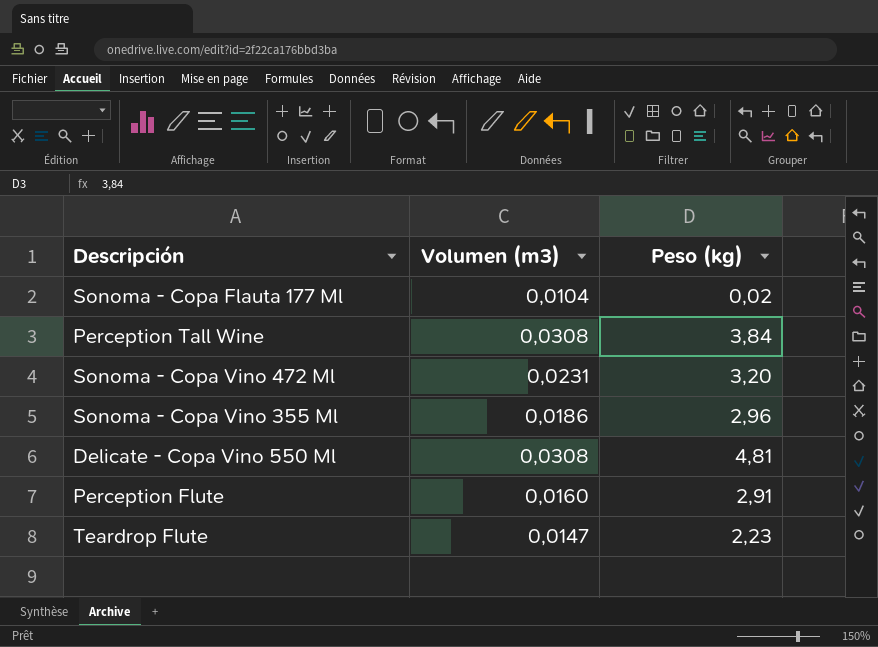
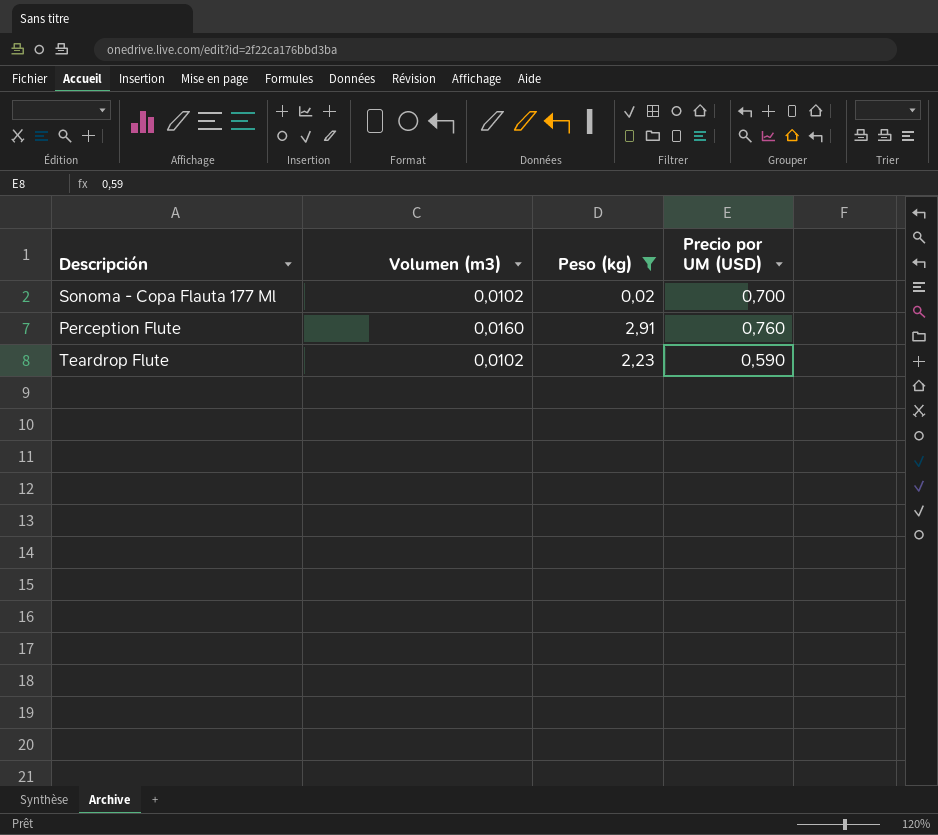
filter: none -> Peso (kg) <= 2,91
column Precio por UM (USD) | position: none -> 4
Sonoma - Copa Flauta 177 Ml | Volumen (m3): 0,0104 -> 0,0102
Teardrop Flute | Volumen (m3): 0,0147 -> 0,0102

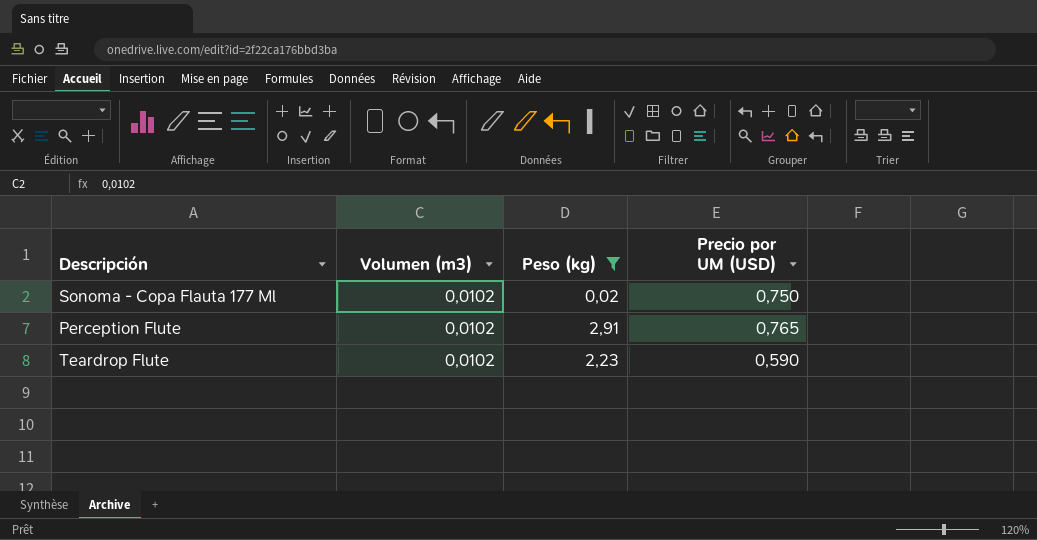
Sonoma - Copa Flauta 177 Ml | Precio por UM (USD): 0,700 -> 0,750
Perception Flute | Volumen (m3): 0,0160 -> 0,0102
Perception Flute | Precio por UM (USD): 0,760 -> 0,765

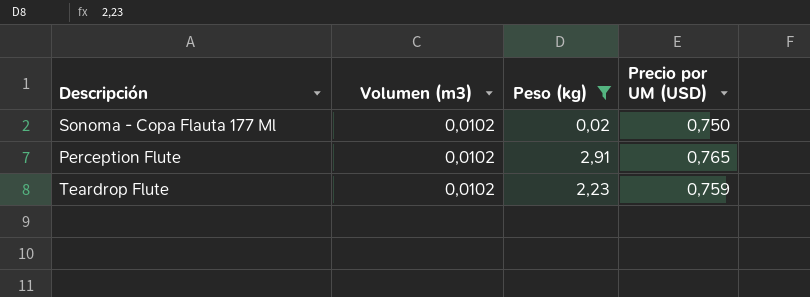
Teardrop Flute | Precio por UM (USD): 0,590 -> 0,759

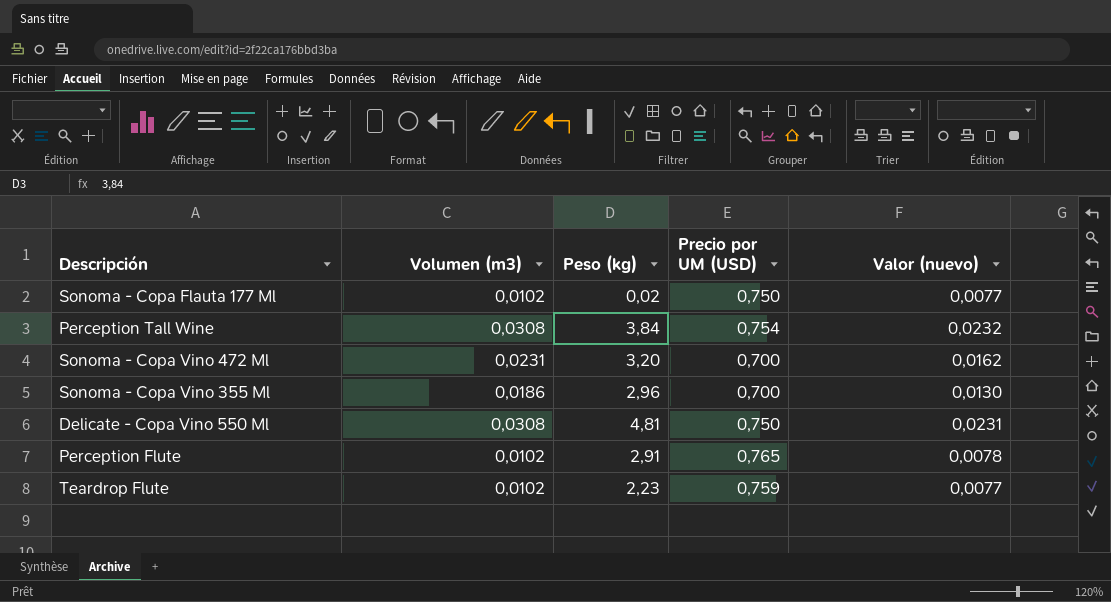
filter: Peso (kg) <= 2,91 -> none
column Valor (nuevo) | formula: none -> [Volumen (m3)] * [Precio por UM (USD)]

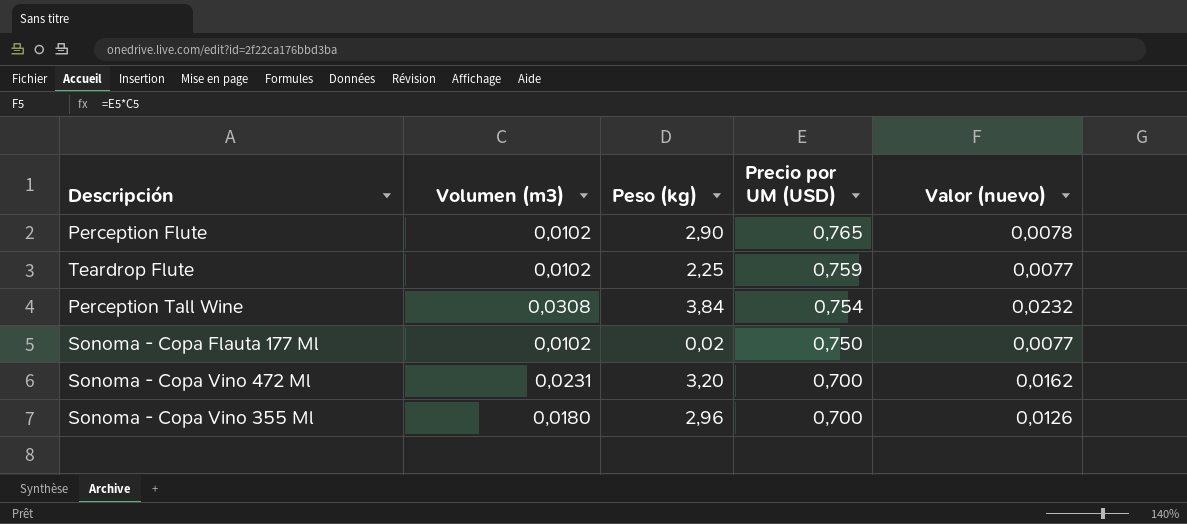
row order: none -> Precio por UM (USD) descending
row Delicate - Copa Vino 550 Ml: 0,0308 | 4,81 | 0,750 | 0,0231 -> none
Perception Flute | Peso (kg): 2,91 -> 2,90
Teardrop Flute | Peso (kg): 2,23 -> 2,25
Sonoma - Copa Vino 355 Ml | Volumen (m3): 0,0186 -> 0,0180
Sonoma - Copa Vino 355 Ml | Valor (nuevo): 0,0130 -> 0,0126

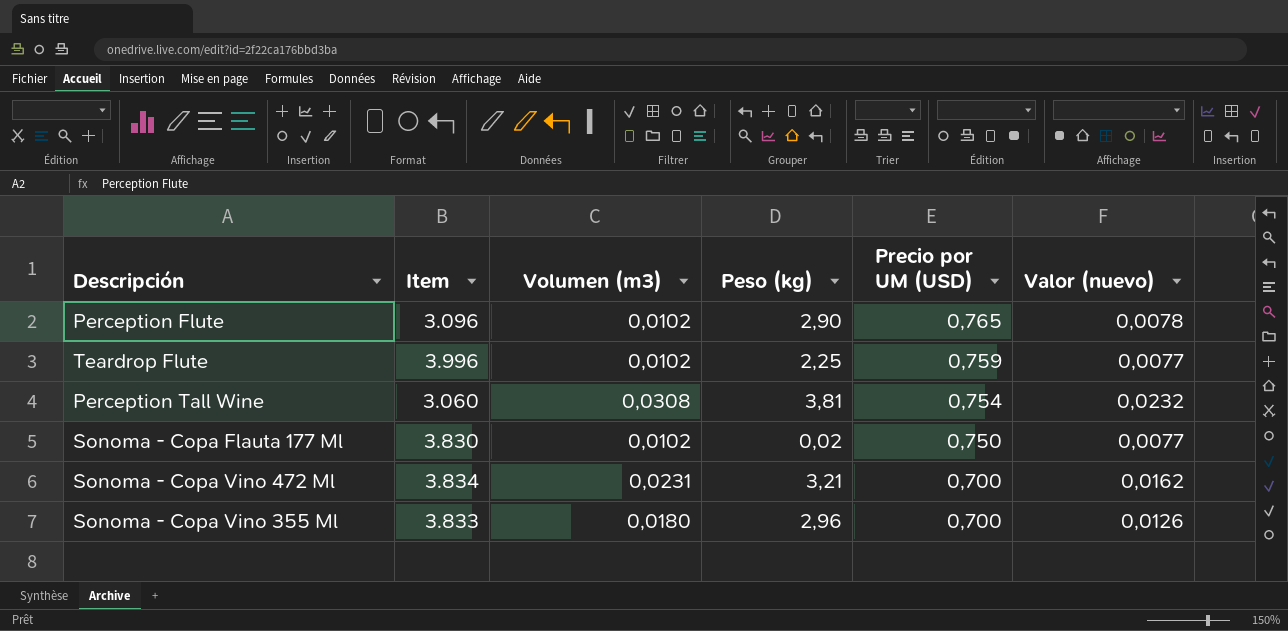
column Item | position: none -> 2
Perception Tall Wine | Peso (kg): 3,84 -> 3,81
Sonoma - Copa Vino 472 Ml | Peso (kg): 3,20 -> 3,21

